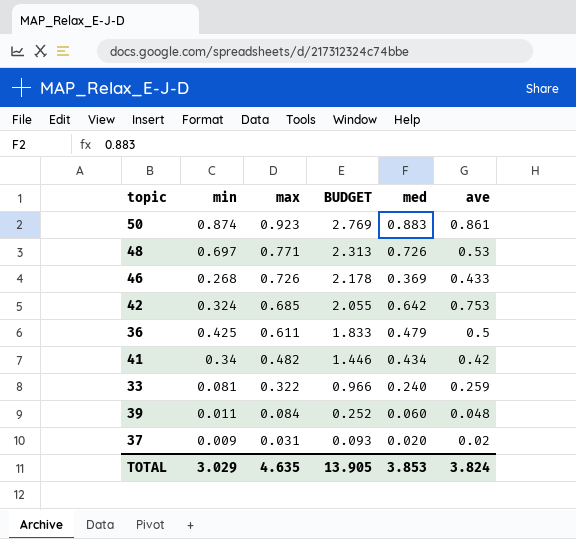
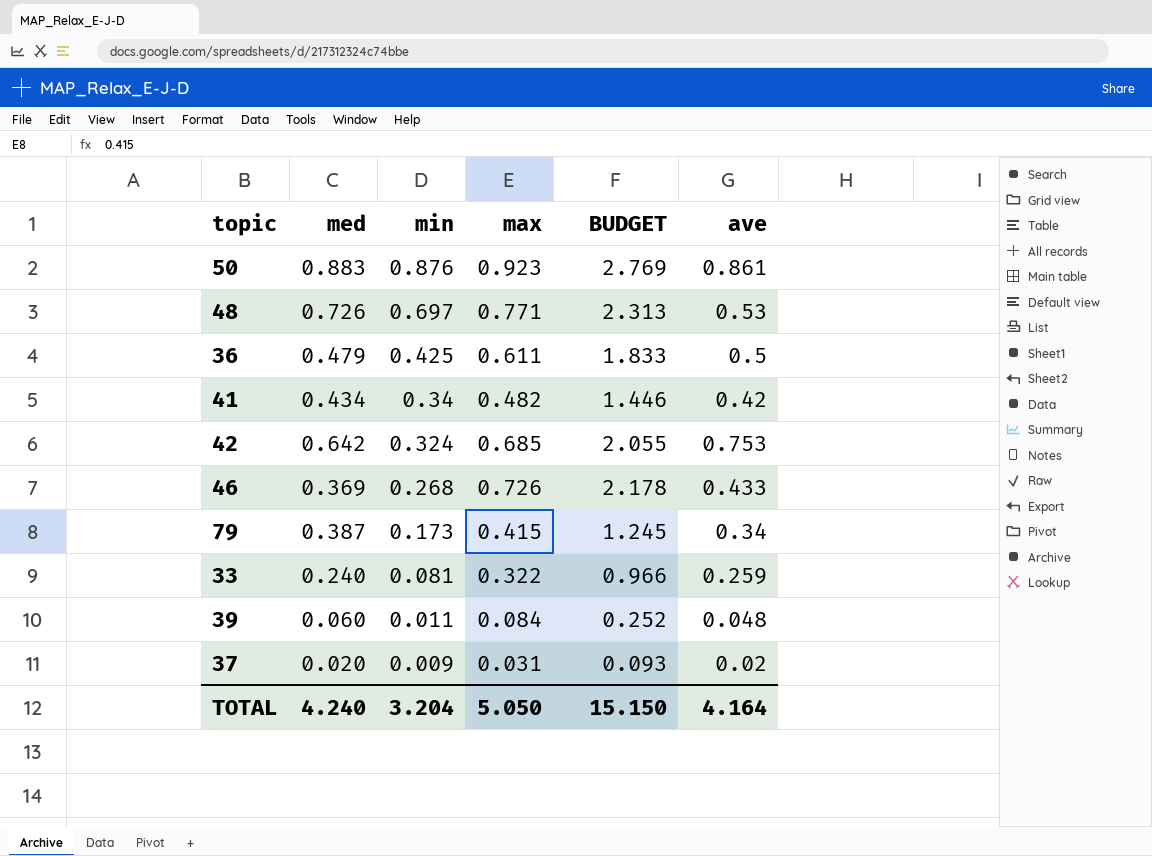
row order: max descending -> min descending
column med | position: 5 -> 2
50 | min: 0.874 -> 0.876
row 79: none -> 0.387 | 0.173 | 0.415 | 1.245 | 0.34
TOTAL | med: 3.853 -> 4.240
TOTAL | min: 3.029 -> 3.204
TOTAL | max: 4.635 -> 5.050
TOTAL | BUDGET: 13.905 -> 15.150
TOTAL | ave: 3.824 -> 4.164

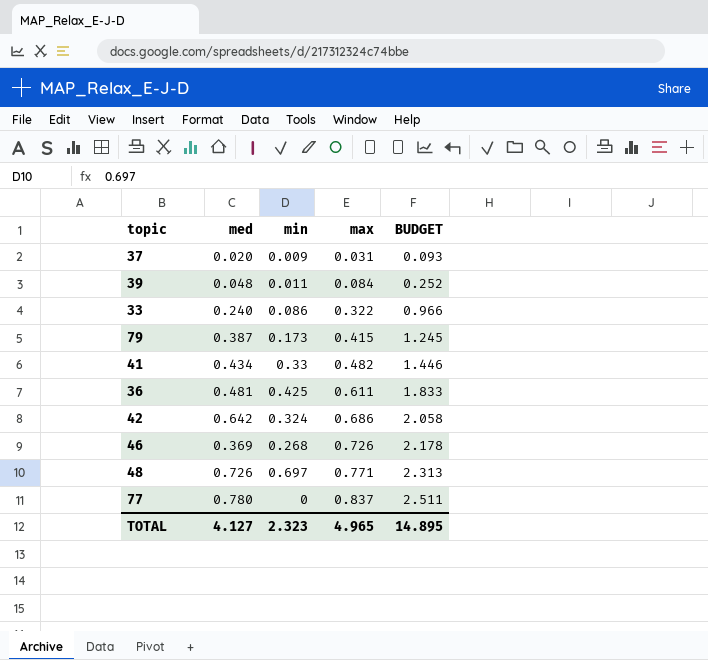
row order: min descending -> max ascending
column ave | position: 6 -> none
row 50: 0.883 | 0.876 | 0.923 | 2.769 | 0.861 -> none
39 | med: 0.060 -> 0.048
33 | min: 0.081 -> 0.086
41 | min: 0.34 -> 0.33
36 | med: 0.479 -> 0.481
42 | max: 0.685 -> 0.686
42 | BUDGET: 2.055 -> 2.058
row 77: none -> 0.780 | 0 | 0.837 | 2.511
TOTAL | med: 4.240 -> 4.127
TOTAL | min: 3.204 -> 2.323
TOTAL | max: 5.050 -> 4.965
TOTAL | BUDGET: 15.150 -> 14.895

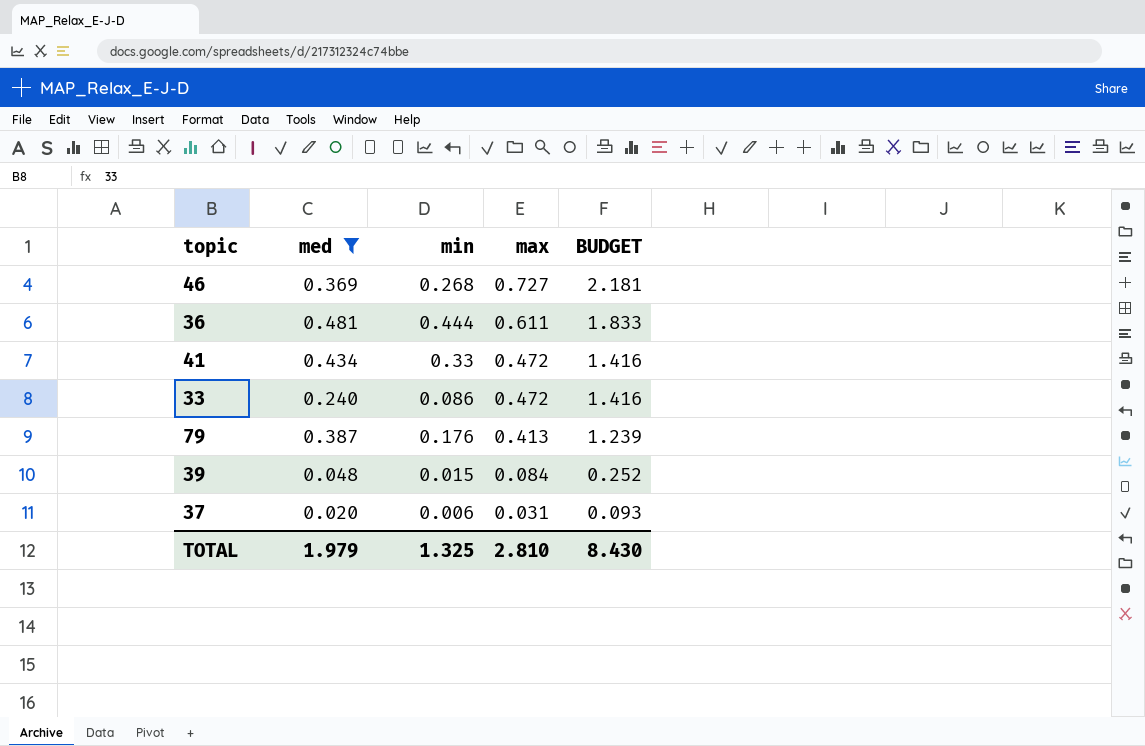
filter: none -> med <= 0.481
row order: max ascending -> max descending
46 | max: 0.726 -> 0.727
46 | BUDGET: 2.178 -> 2.181
36 | min: 0.425 -> 0.444
41 | max: 0.482 -> 0.472
41 | BUDGET: 1.446 -> 1.416
33 | max: 0.322 -> 0.472
33 | BUDGET: 0.966 -> 1.416
79 | min: 0.173 -> 0.176
79 | max: 0.415 -> 0.413
79 | BUDGET: 1.245 -> 1.239
39 | min: 0.011 -> 0.015
37 | min: 0.009 -> 0.006
TOTAL | med: 4.127 -> 1.979
TOTAL | min: 2.323 -> 1.325
TOTAL | max: 4.965 -> 2.810
TOTAL | BUDGET: 14.895 -> 8.430

